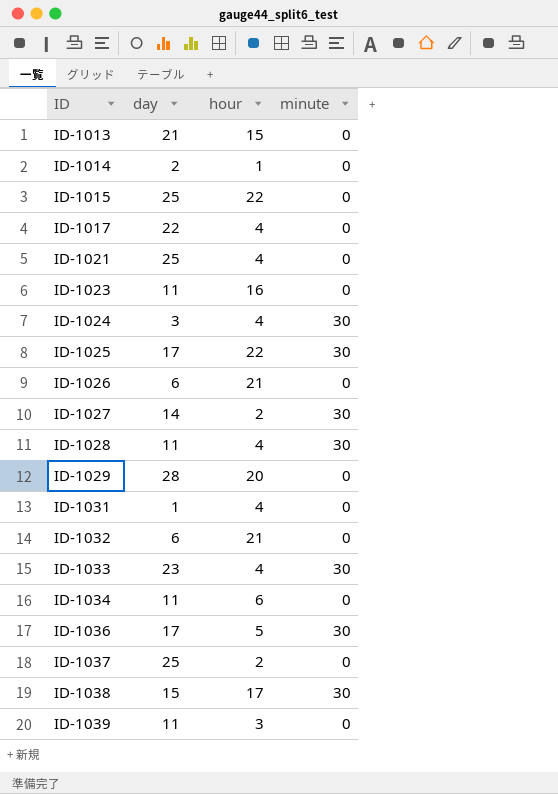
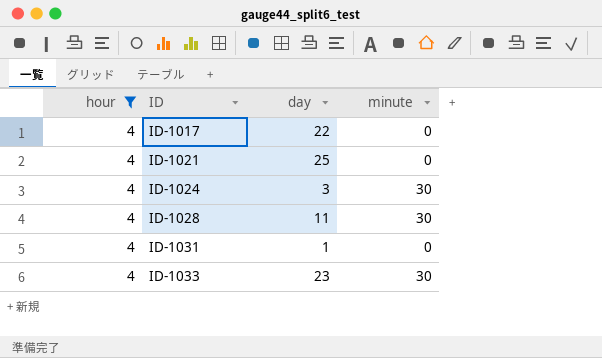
filter: none -> hour = 4
column hour | position: 3 -> 1

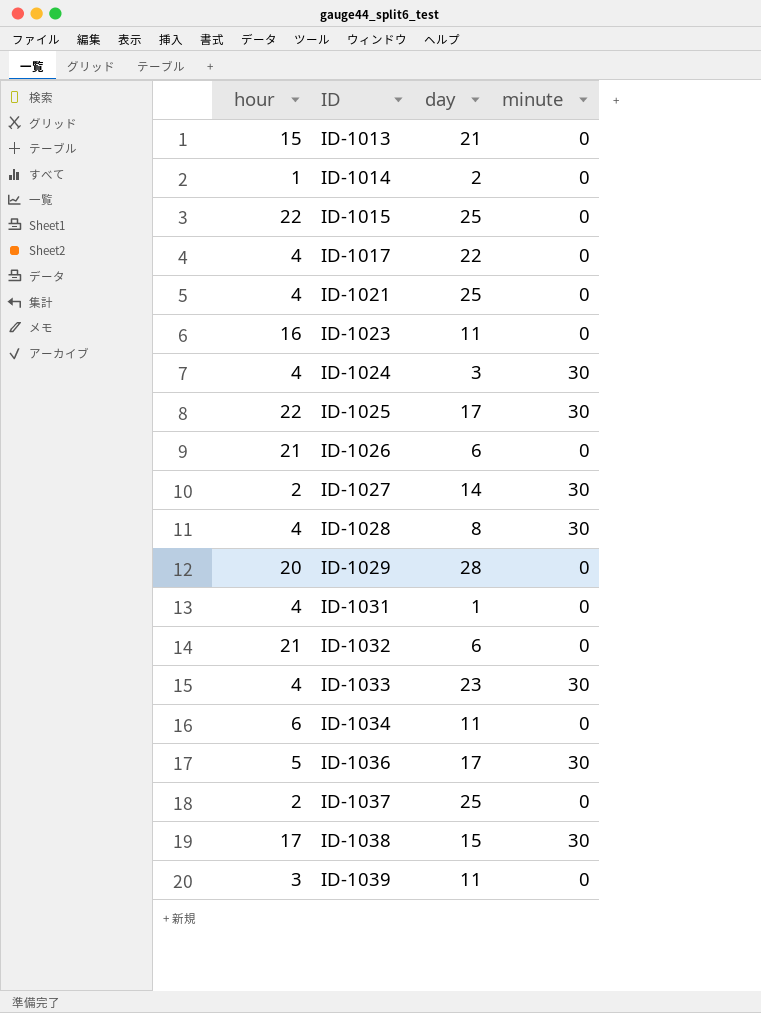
filter: hour = 4 -> none
ID-1028 | day: 11 -> 8

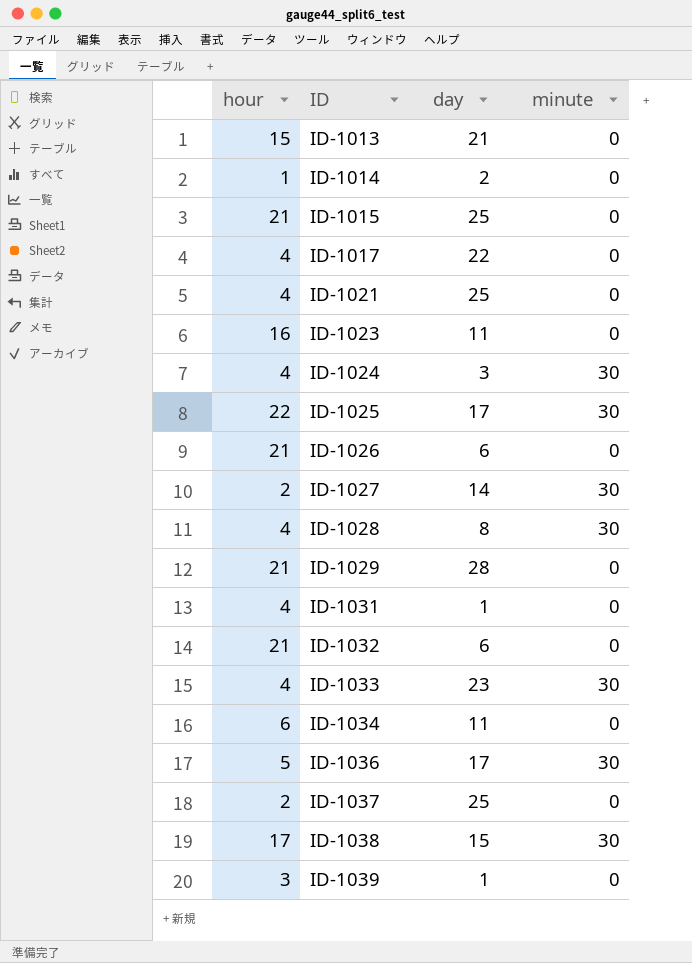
ID-1015 | hour: 22 -> 21
ID-1029 | hour: 20 -> 21
ID-1039 | day: 11 -> 1

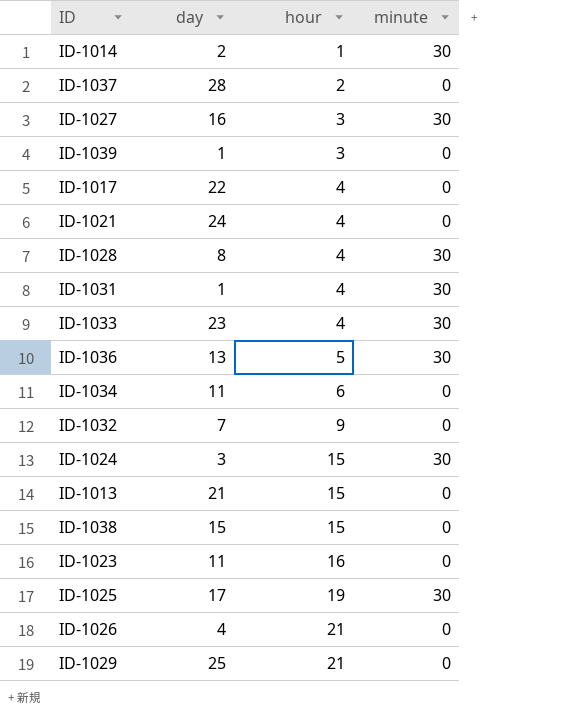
row order: ID ascending -> hour ascending
column hour | position: 1 -> 3
row ID-1015: 21 | 25 | 0 -> none
ID-1014 | minute: 0 -> 30
ID-1037 | day: 25 -> 28
ID-1027 | day: 14 -> 16
ID-1027 | hour: 2 -> 3
ID-1021 | day: 25 -> 24
ID-1031 | minute: 0 -> 30
ID-1036 | day: 17 -> 13
ID-1032 | day: 6 -> 7
ID-1032 | hour: 21 -> 9
ID-1024 | hour: 4 -> 15
ID-1038 | hour: 17 -> 15
ID-1038 | minute: 30 -> 0
ID-1025 | hour: 22 -> 19
ID-1026 | day: 6 -> 4
ID-1029 | day: 28 -> 25

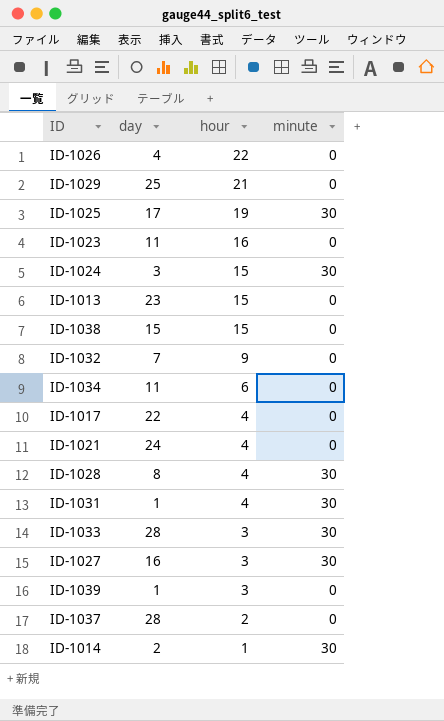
row order: hour ascending -> hour descending
row ID-1036: 13 | 5 | 30 -> none
ID-1026 | hour: 21 -> 22
ID-1013 | day: 21 -> 23
ID-1033 | day: 23 -> 28
ID-1033 | hour: 4 -> 3

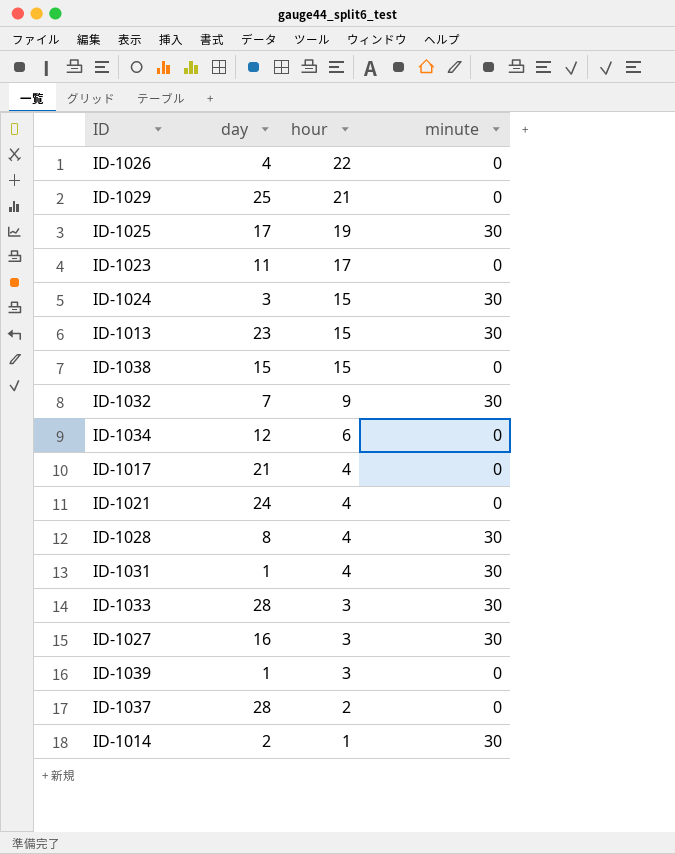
ID-1023 | hour: 16 -> 17
ID-1013 | minute: 0 -> 30
ID-1032 | minute: 0 -> 30
ID-1034 | day: 11 -> 12
ID-1017 | day: 22 -> 21

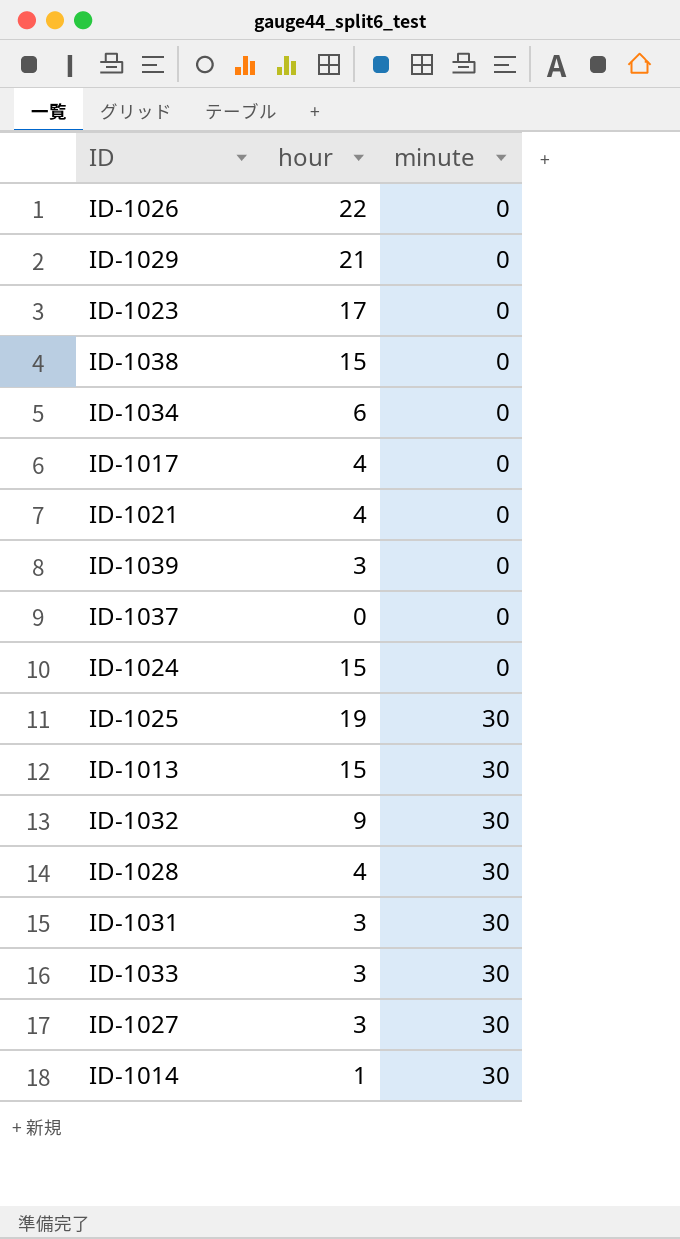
row order: hour descending -> minute ascending
column day | position: 2 -> none
ID-1037 | hour: 2 -> 0
ID-1024 | minute: 30 -> 0
ID-1031 | hour: 4 -> 3

